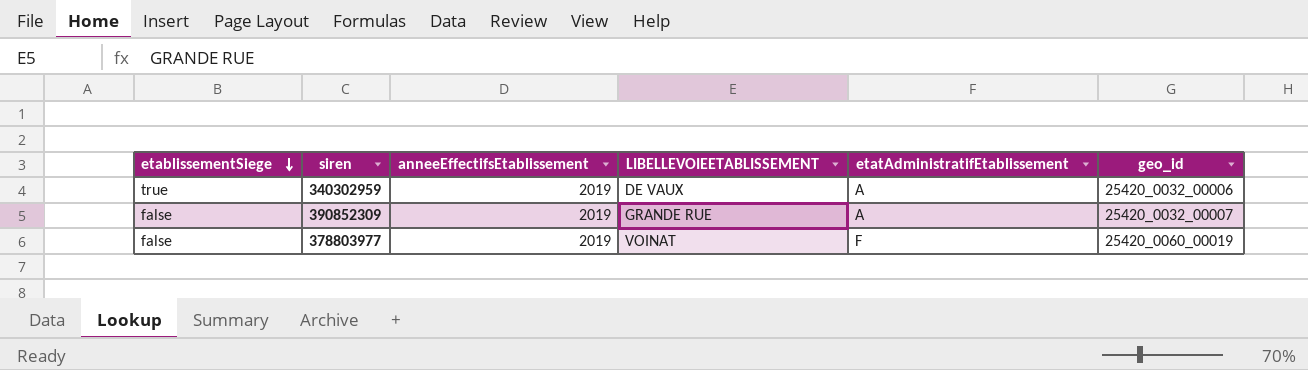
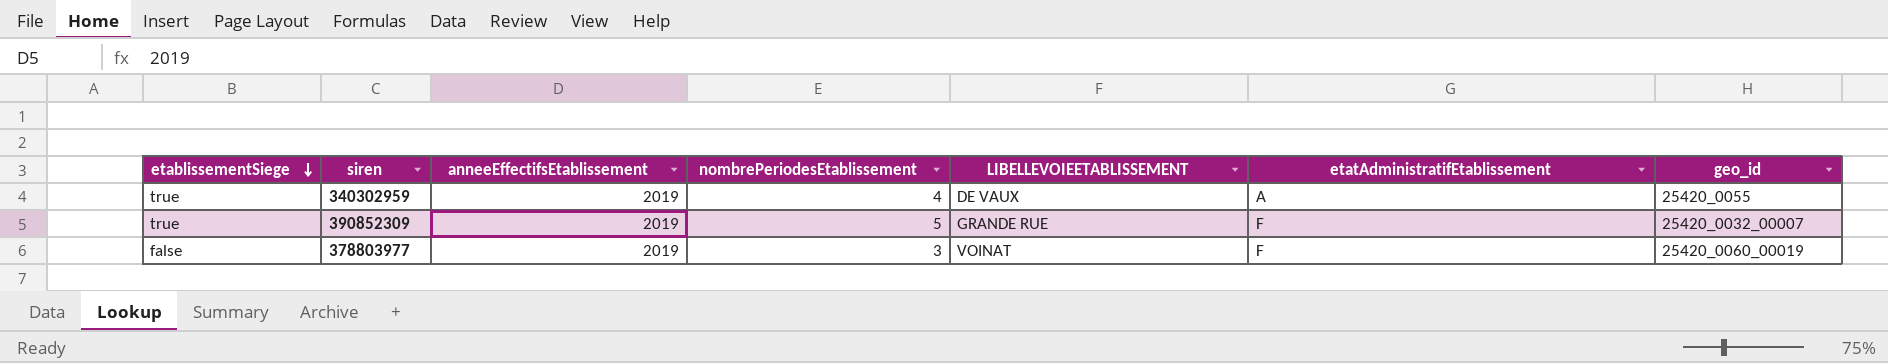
column nombrePeriodesEtablissement | position: none -> 4
340302959 | geo_id: 25420_0032_00006 -> 25420_0055
390852309 | etablissementSiege: false -> true
390852309 | etatAdministratifEtablissement: A -> F

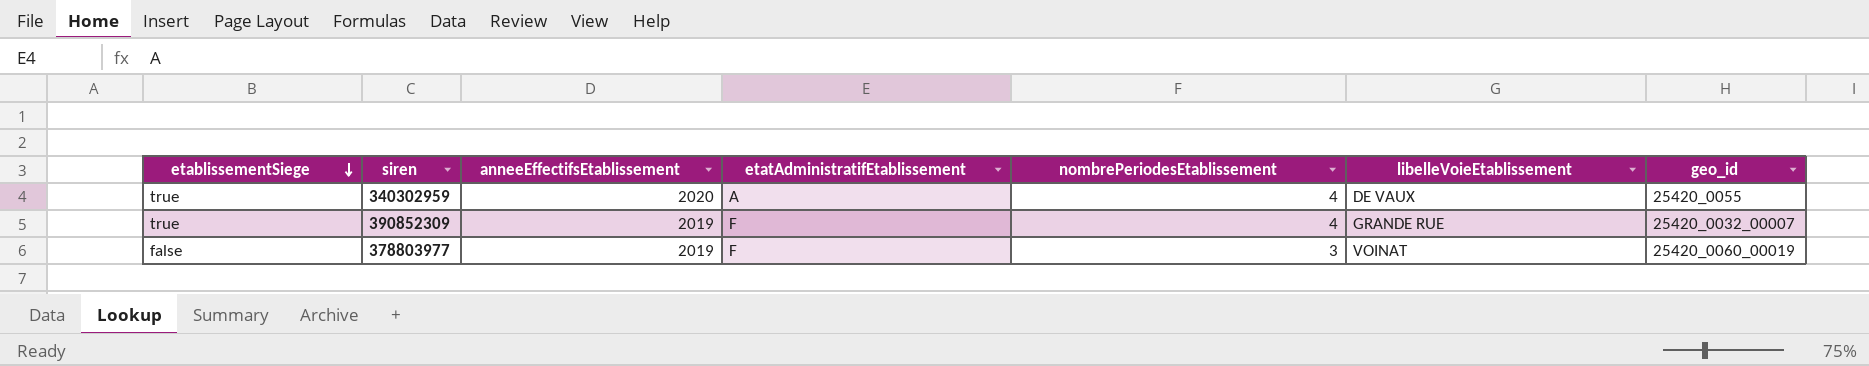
column etatAdministratifEtablissement | position: 6 -> 4
column name: LIBELLEVOIEETABLISSEMENT -> libelleVoieEtablissement
340302959 | anneeEffectifsEtablissement: 2019 -> 2020
390852309 | nombrePeriodesEtablissement: 5 -> 4

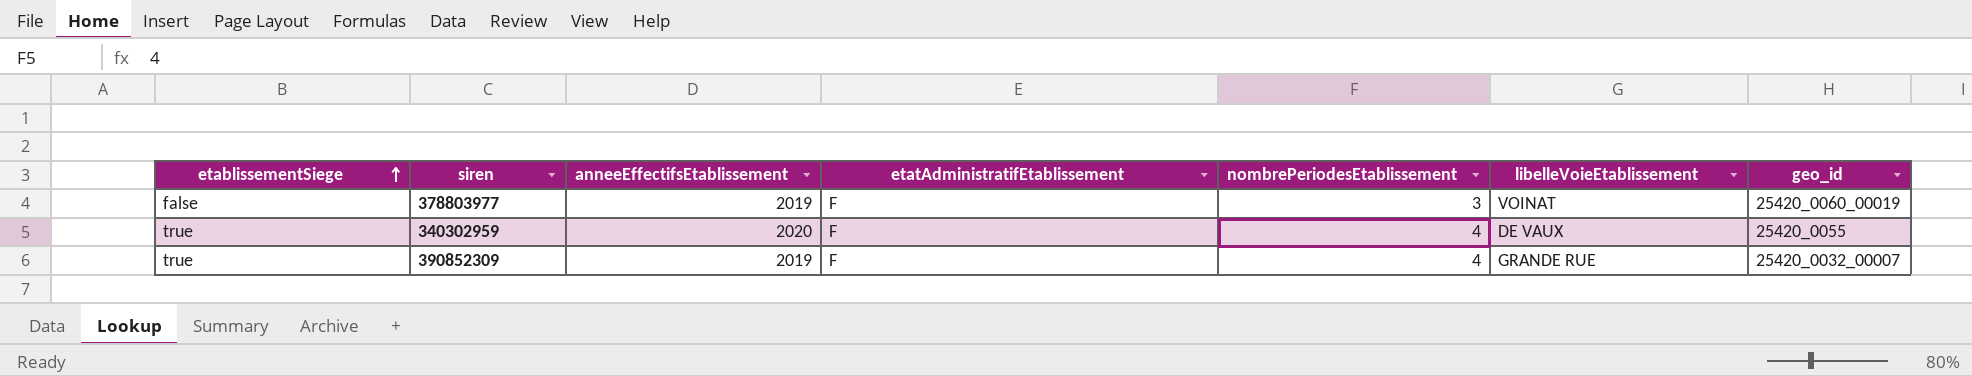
row order: etablissementSiege descending -> etablissementSiege ascending
340302959 | etatAdministratifEtablissement: A -> F

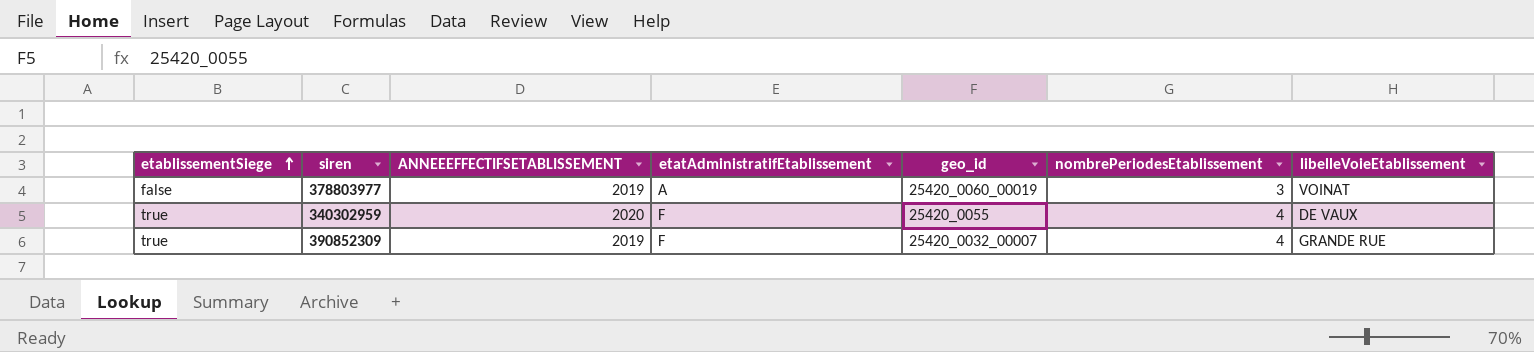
column name: anneeEffectifsEtablissement -> ANNEEEFFECTIFSETABLISSEMENT
column geo_id | position: 7 -> 5
378803977 | etatAdministratifEtablissement: F -> A

